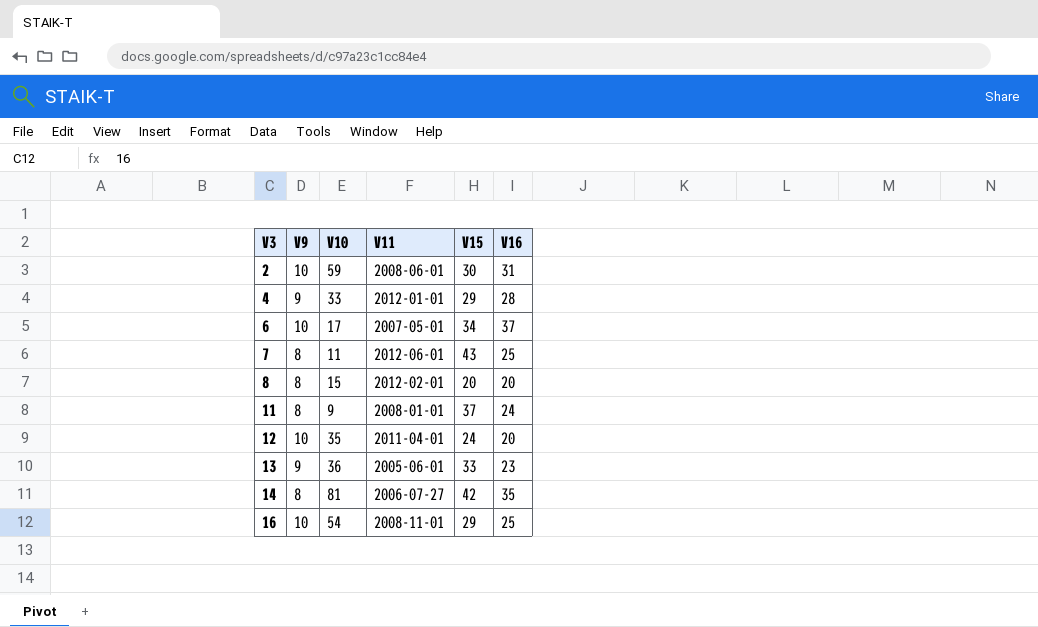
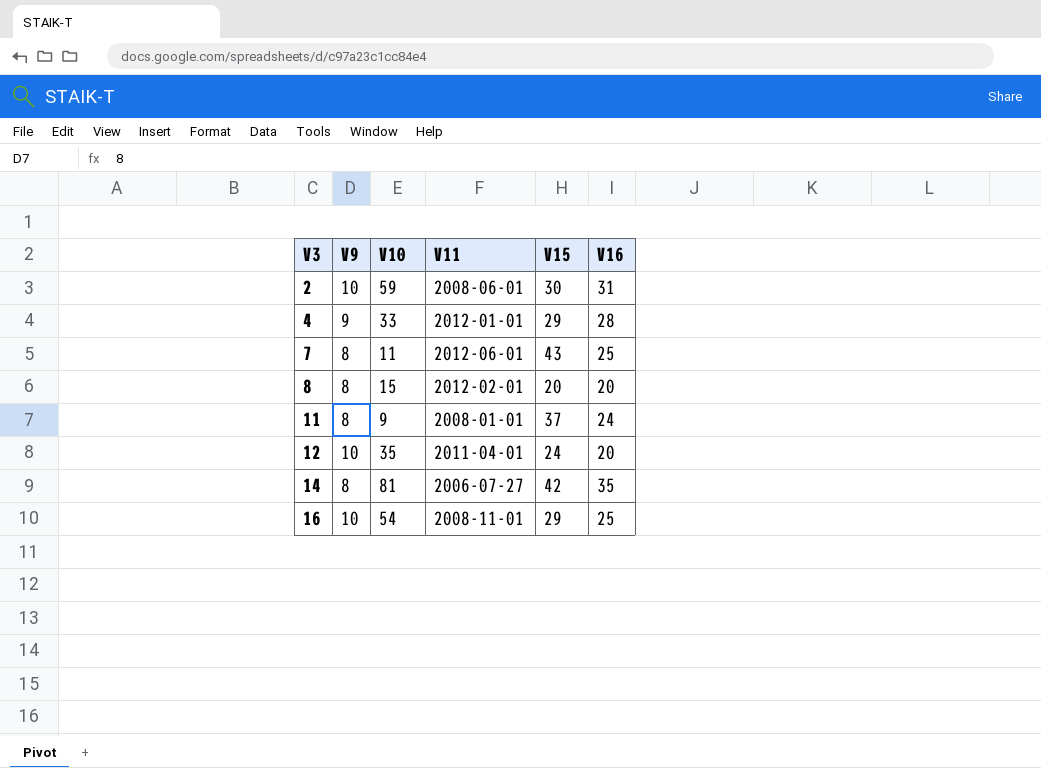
row 6: 10 | 17 | 2007-05-01 | 34 | 37 -> none
row 13: 9 | 36 | 2005-06-01 | 33 | 23 -> none

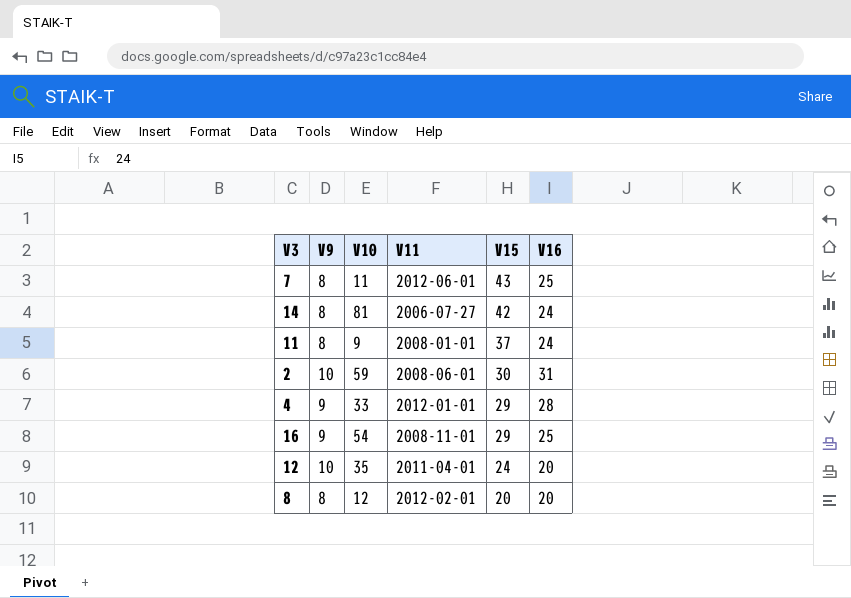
row order: V3 ascending -> V15 descending
14 | V16: 35 -> 24
16 | V9: 10 -> 9
8 | V10: 15 -> 12

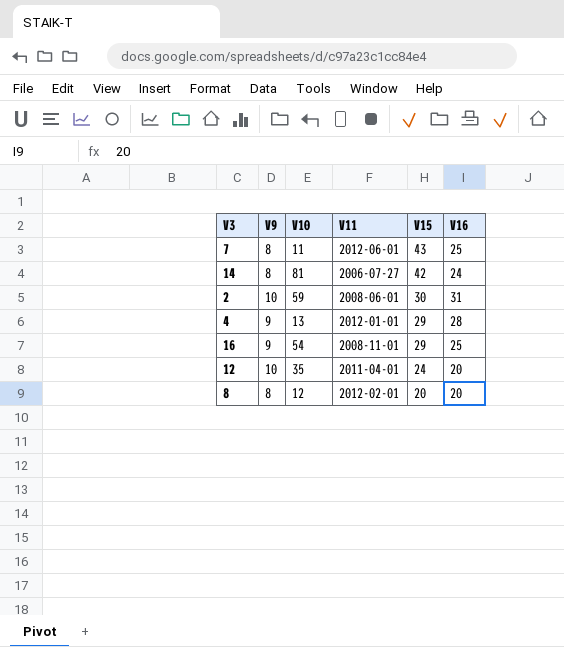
row 11: 8 | 9 | 2008-01-01 | 37 | 24 -> none
4 | V10: 33 -> 13

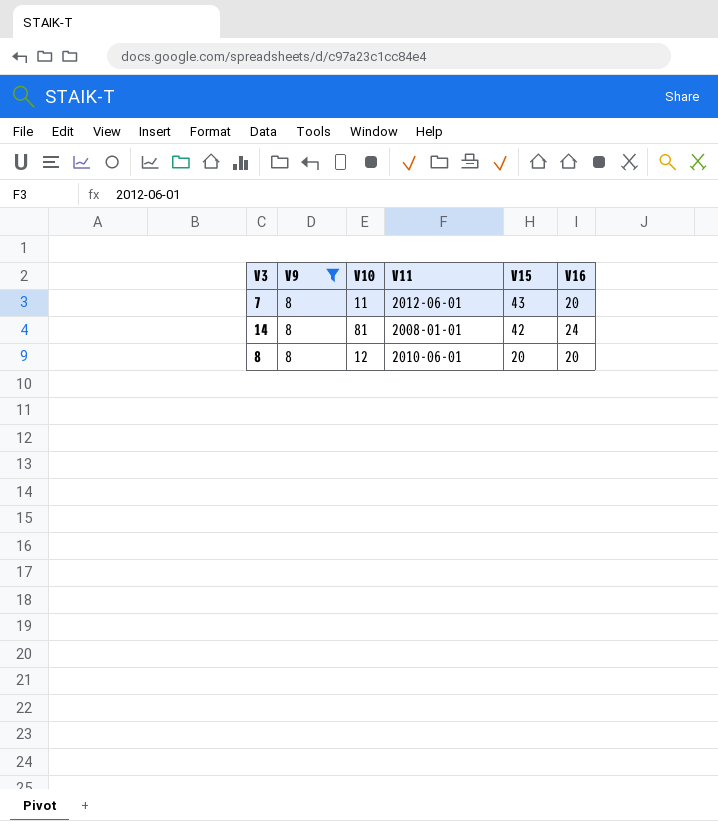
filter: none -> V9 = 8
7 | V16: 25 -> 20
14 | V11: 2006-07-27 -> 2008-01-01
8 | V11: 2012-02-01 -> 2010-06-01

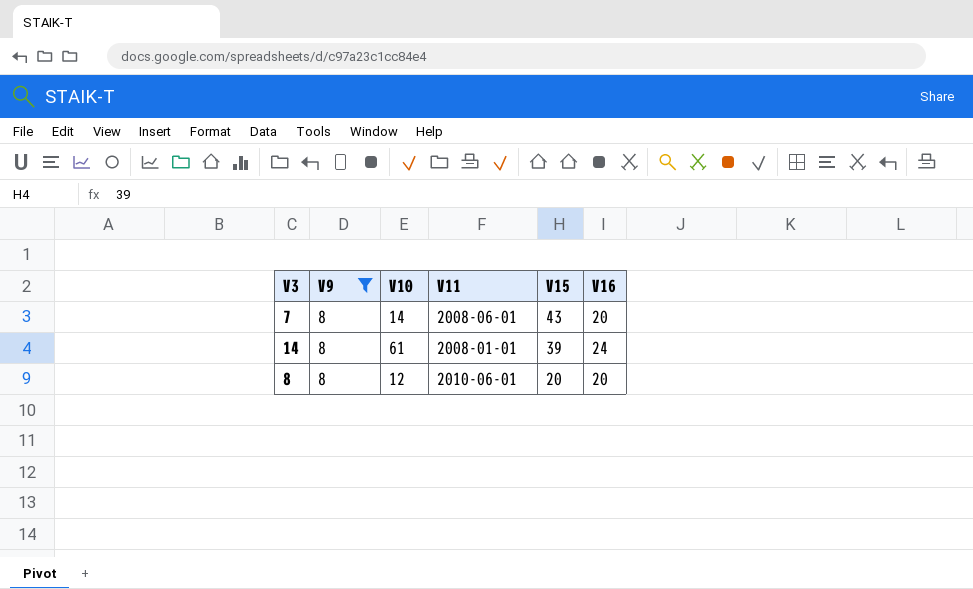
7 | V10: 11 -> 14
7 | V11: 2012-06-01 -> 2008-06-01
14 | V10: 81 -> 61
14 | V15: 42 -> 39

